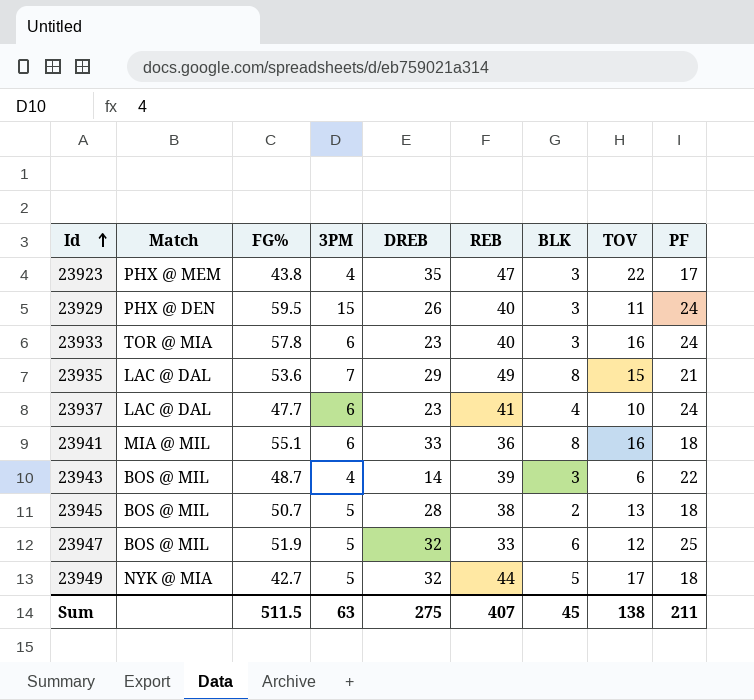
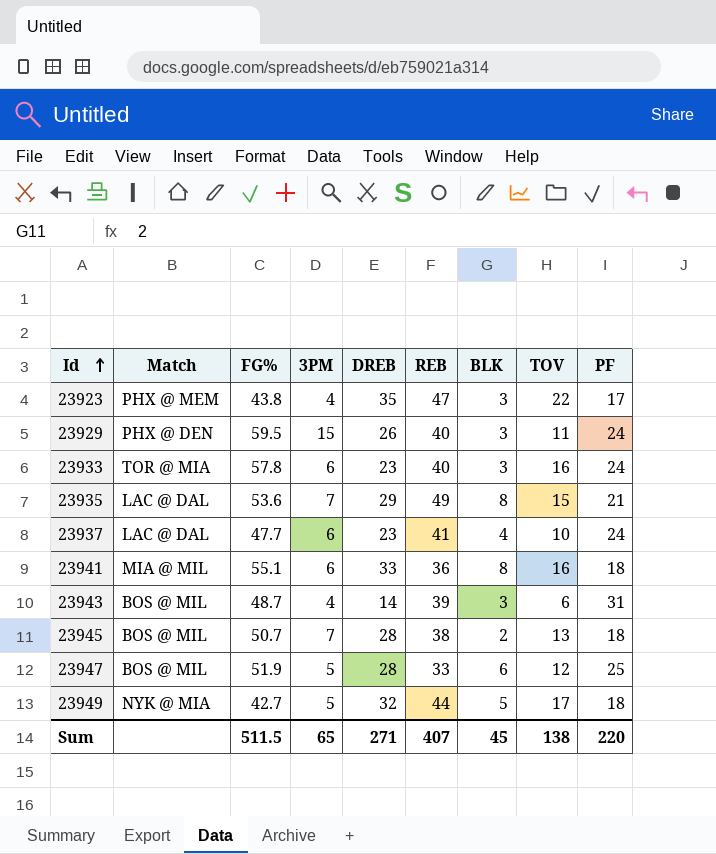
23943 | PF: 22 -> 31
23945 | 3PM: 5 -> 7
23947 | DREB: 32 -> 28
Sum | 3PM: 63 -> 65
Sum | DREB: 275 -> 271
Sum | PF: 211 -> 220

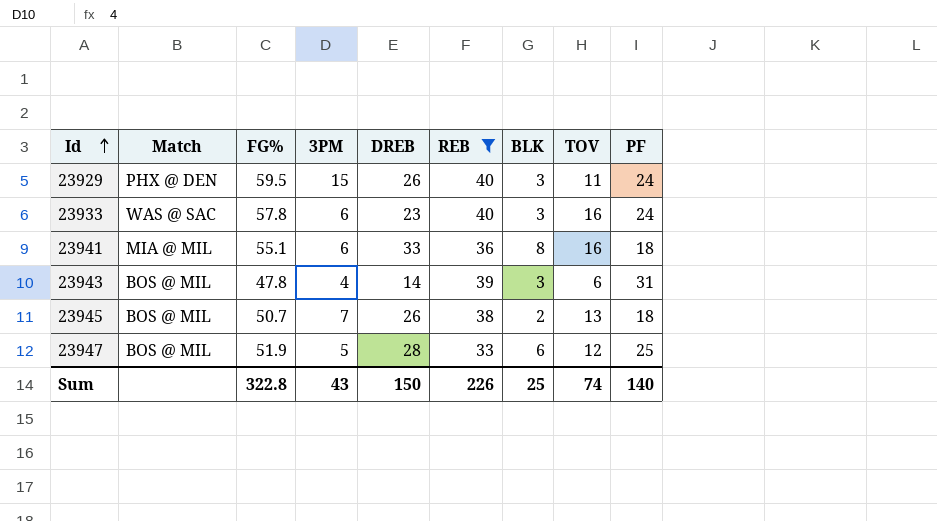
filter: none -> REB <= 40
23933 | Match: TOR @ MIA -> WAS @ SAC
23943 | FG%: 48.7 -> 47.8
23945 | DREB: 28 -> 26
Sum | FG%: 511.5 -> 322.8
Sum | 3PM: 65 -> 43
Sum | DREB: 271 -> 150
Sum | REB: 407 -> 226
Sum | BLK: 45 -> 25
Sum | TOV: 138 -> 74
Sum | PF: 220 -> 140

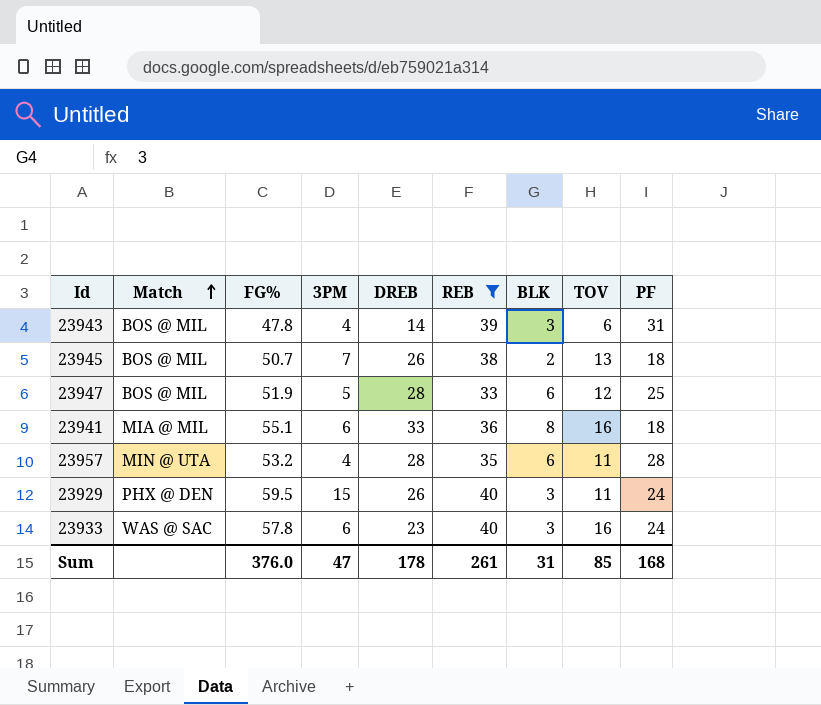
row order: Id ascending -> Match ascending
row 23957: none -> MIN @ UTA | 53.2 | 4 | 28 | 35 | 6 | 11 | 28
Sum | FG%: 322.8 -> 376.0
Sum | 3PM: 43 -> 47
Sum | DREB: 150 -> 178
Sum | REB: 226 -> 261
Sum | BLK: 25 -> 31
Sum | TOV: 74 -> 85
Sum | PF: 140 -> 168

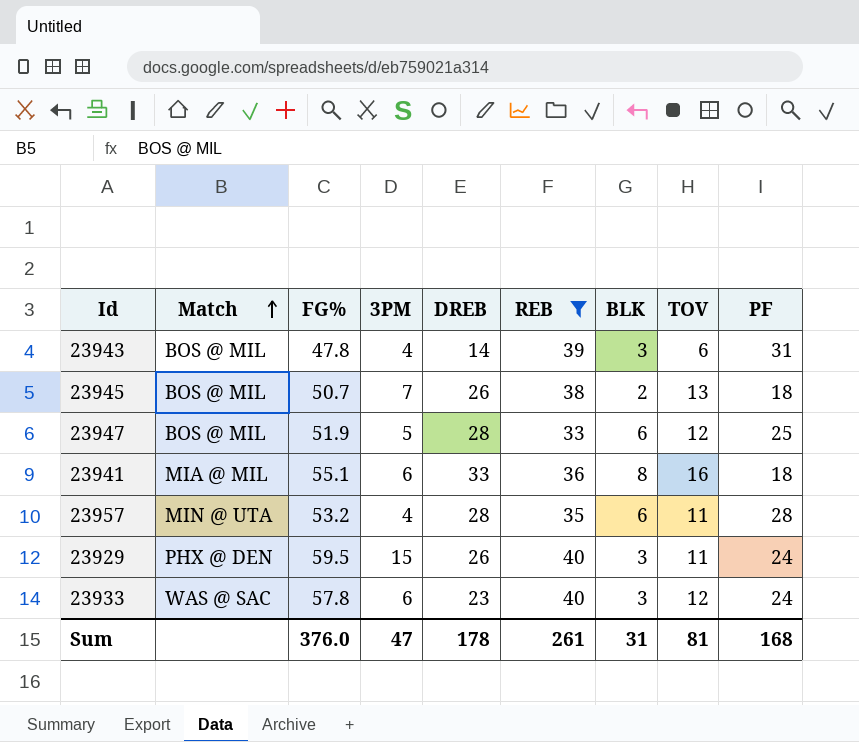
23933 | TOV: 16 -> 12
Sum | TOV: 85 -> 81

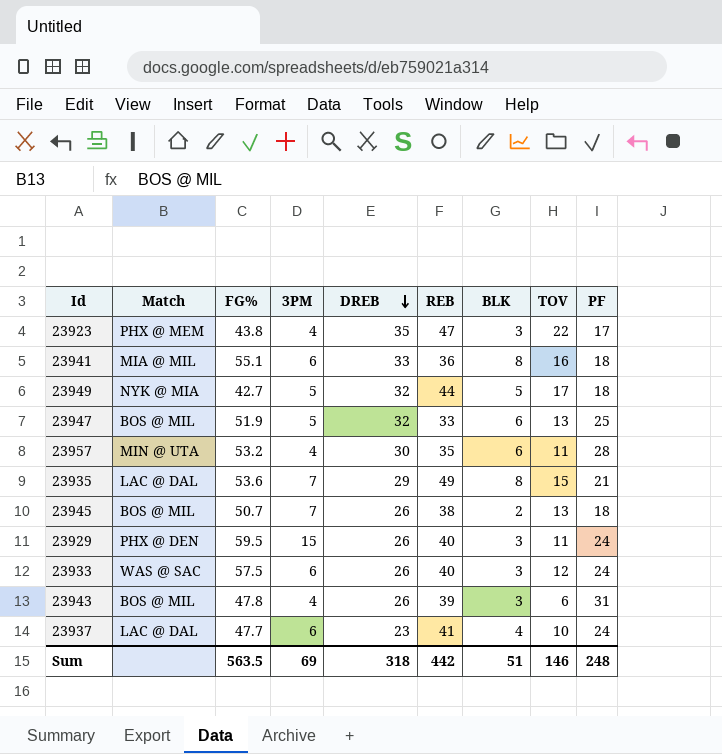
filter: REB <= 40 -> none
row order: Match ascending -> DREB descending
23947 | DREB: 28 -> 32
23947 | TOV: 12 -> 13
23957 | DREB: 28 -> 30
23933 | FG%: 57.8 -> 57.5
23933 | DREB: 23 -> 26
23943 | DREB: 14 -> 26
Sum | FG%: 376.0 -> 563.5
Sum | 3PM: 47 -> 69
Sum | DREB: 178 -> 318
Sum | REB: 261 -> 442
Sum | BLK: 31 -> 51
Sum | TOV: 81 -> 146
Sum | PF: 168 -> 248

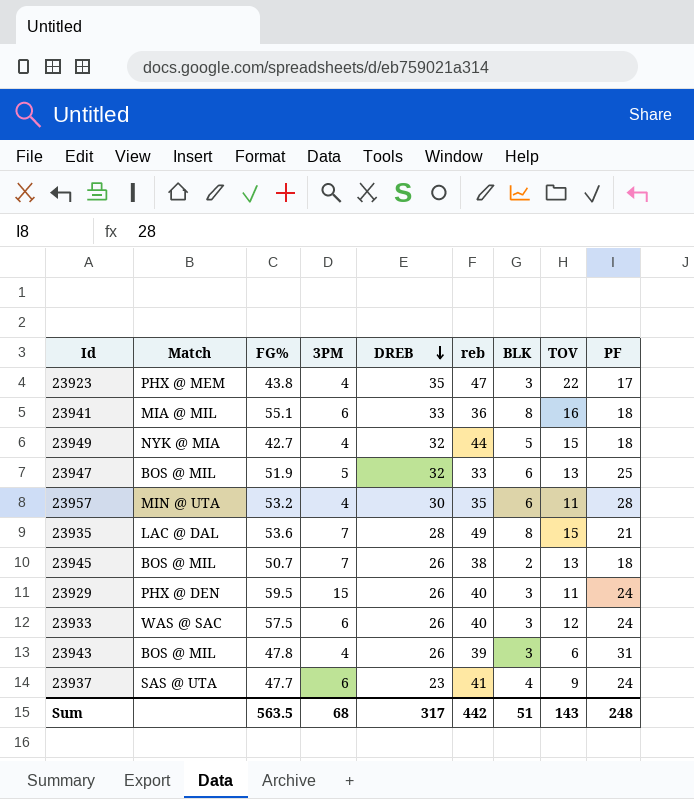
column name: REB -> reb
23949 | 3PM: 5 -> 4
23949 | TOV: 17 -> 15
23935 | DREB: 29 -> 28
23937 | Match: LAC @ DAL -> SAS @ UTA
23937 | TOV: 10 -> 9
Sum | 3PM: 69 -> 68
Sum | DREB: 318 -> 317
Sum | TOV: 146 -> 143

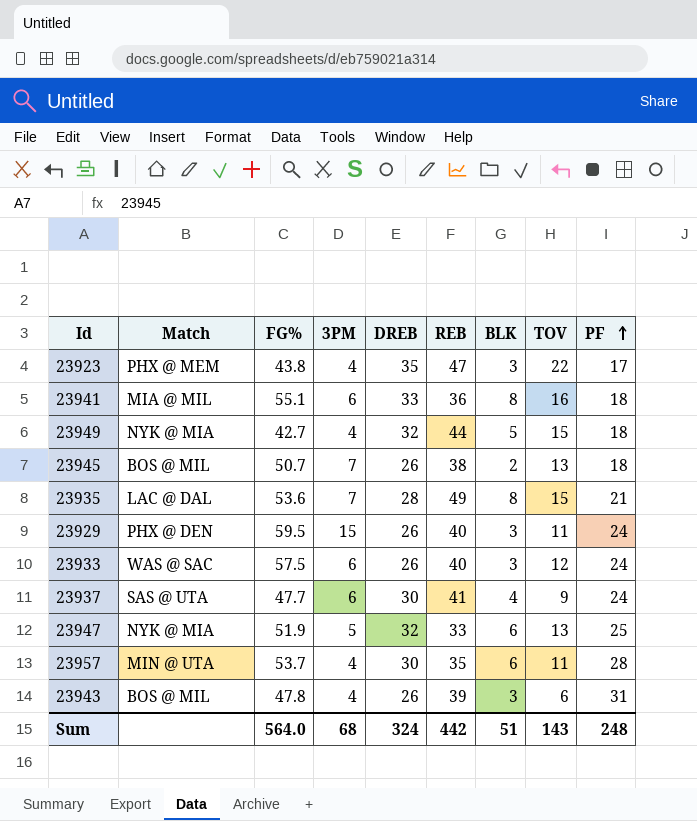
row order: DREB descending -> PF ascending
column name: reb -> REB
23937 | DREB: 23 -> 30
23947 | Match: BOS @ MIL -> NYK @ MIA
23957 | FG%: 53.2 -> 53.7
Sum | FG%: 563.5 -> 564.0
Sum | DREB: 317 -> 324

